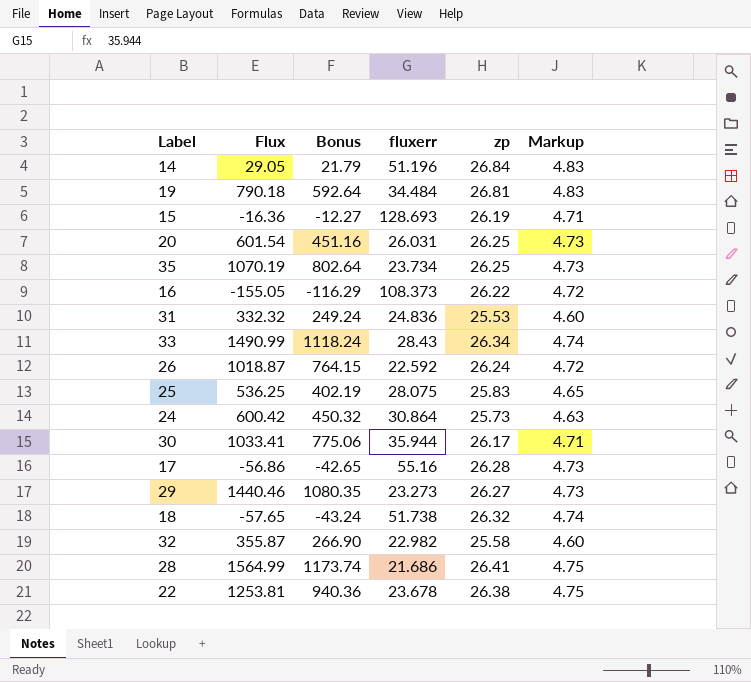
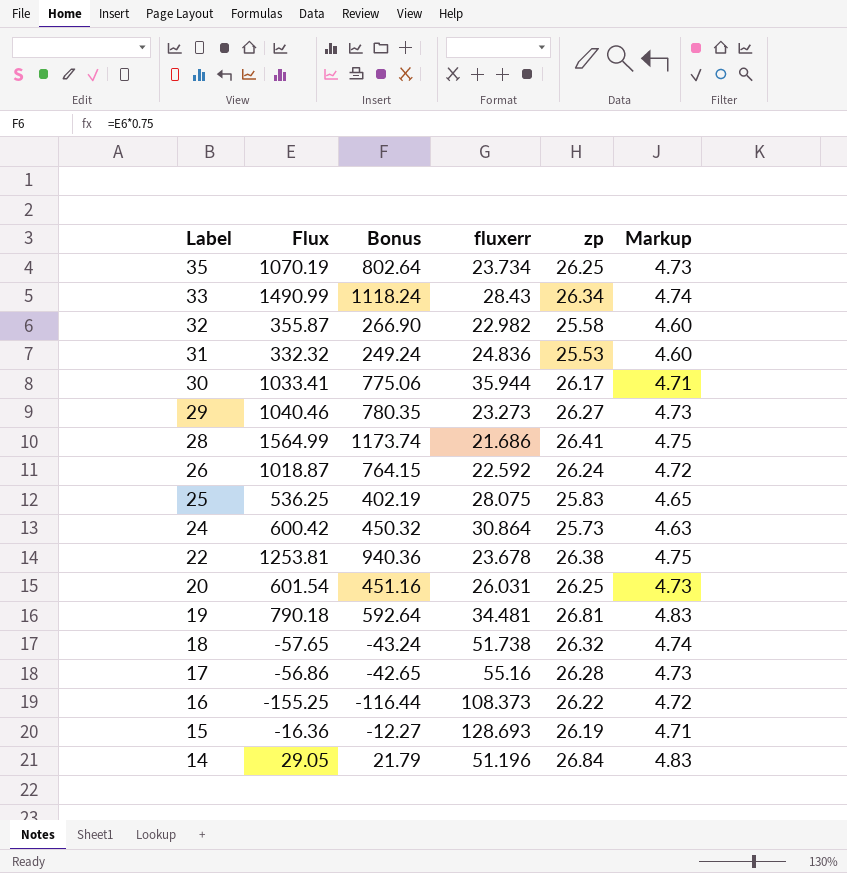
row order: none -> Label descending
29 | Flux: 1440.46 -> 1040.46
29 | Bonus: 1080.35 -> 780.35
19 | fluxerr: 34.484 -> 34.481
16 | Flux: -155.05 -> -155.25
16 | Bonus: -116.29 -> -116.44

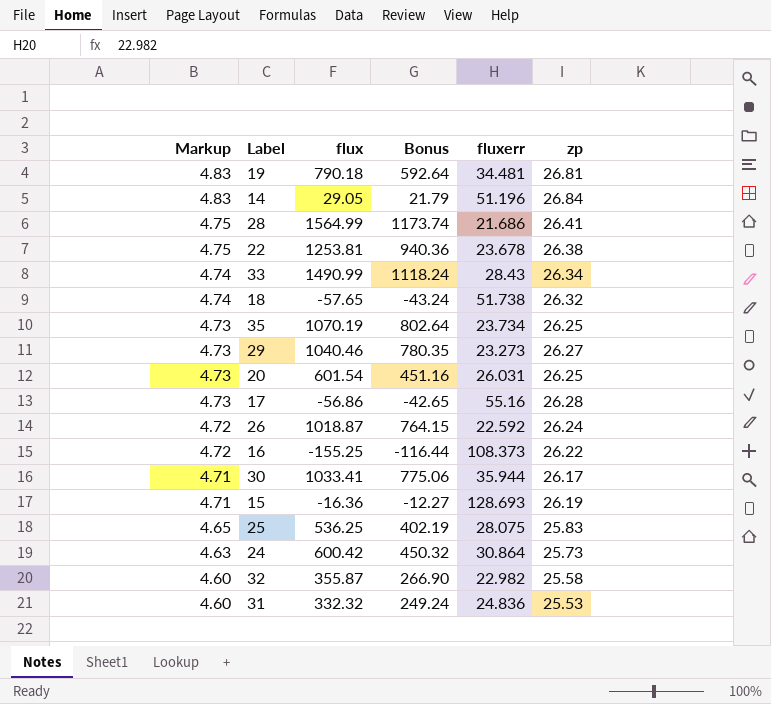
row order: Label descending -> Markup descending
column Markup | position: 6 -> 1
column name: Flux -> flux

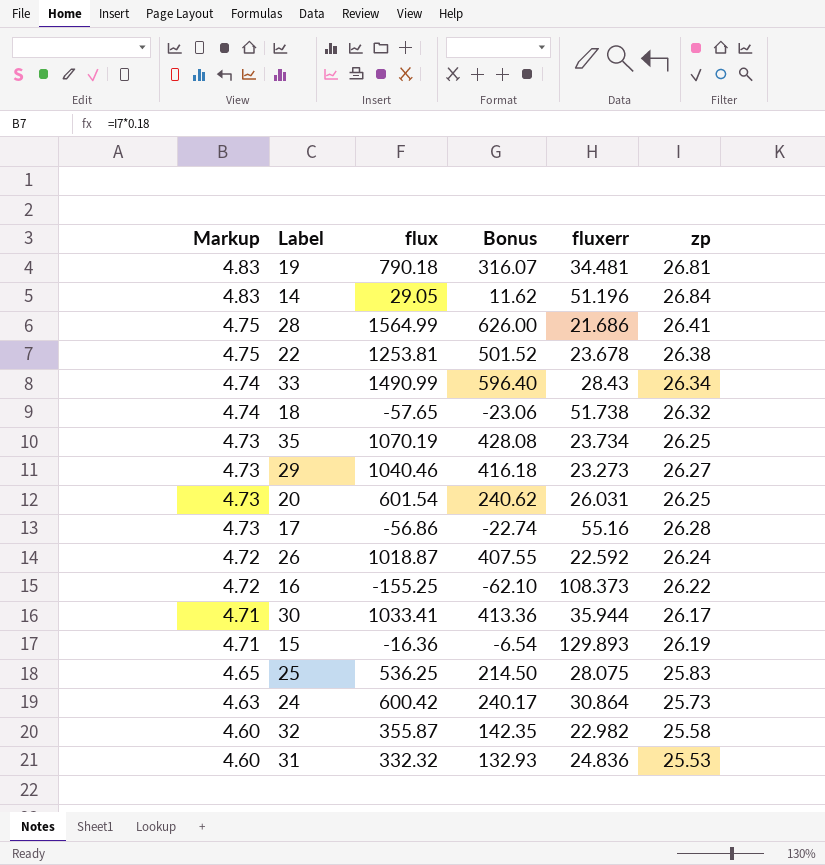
column Bonus | formula: [flux] * 0.75 -> [flux] * 0.4
15 | fluxerr: 128.693 -> 129.893

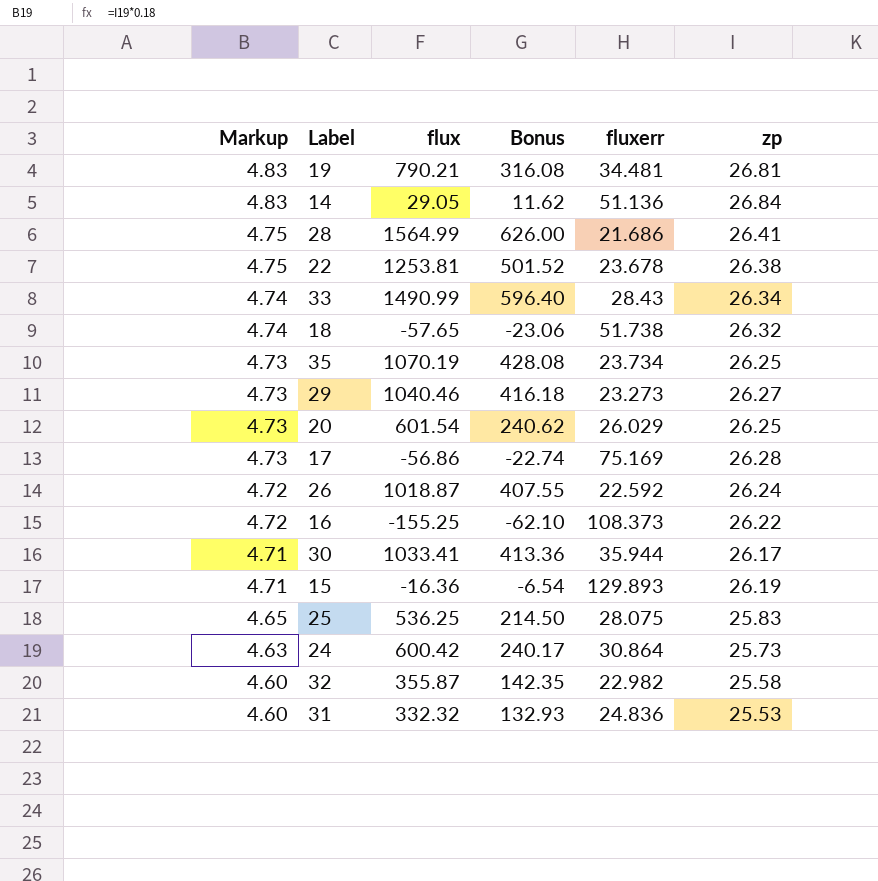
19 | flux: 790.18 -> 790.21
19 | Bonus: 316.07 -> 316.08
14 | fluxerr: 51.196 -> 51.136
20 | fluxerr: 26.031 -> 26.029
17 | fluxerr: 55.16 -> 75.169

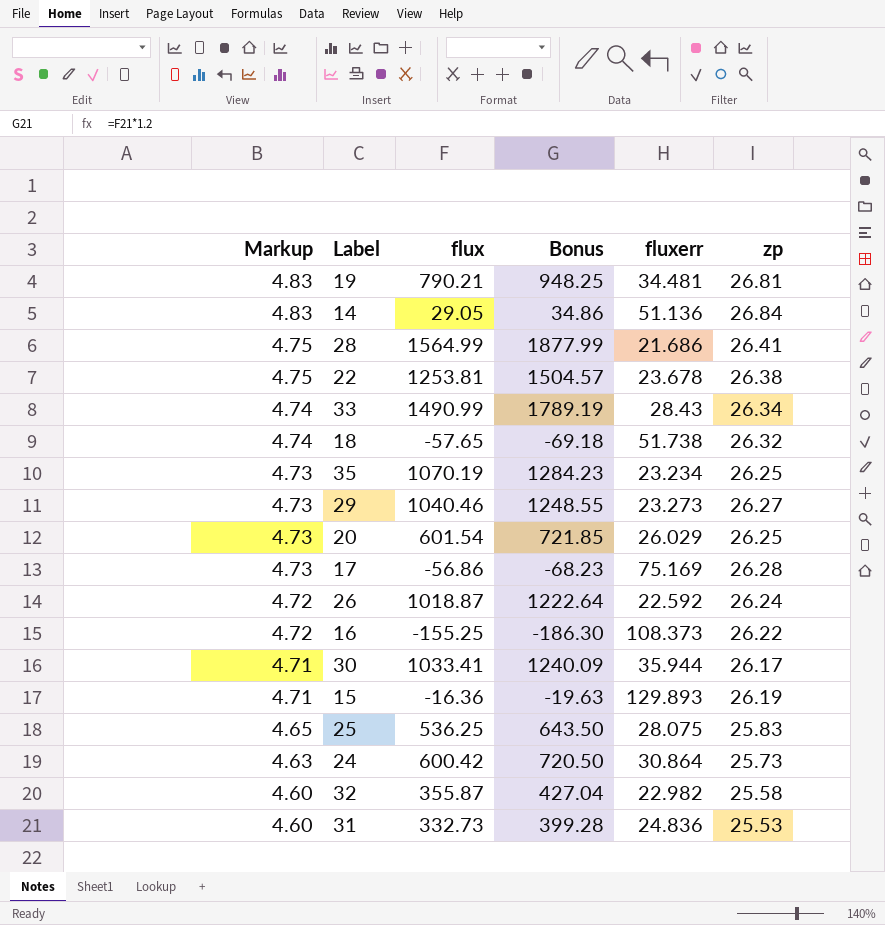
column Bonus | formula: [flux] * 0.4 -> [flux] * 1.2
35 | fluxerr: 23.734 -> 23.234
31 | flux: 332.32 -> 332.73

